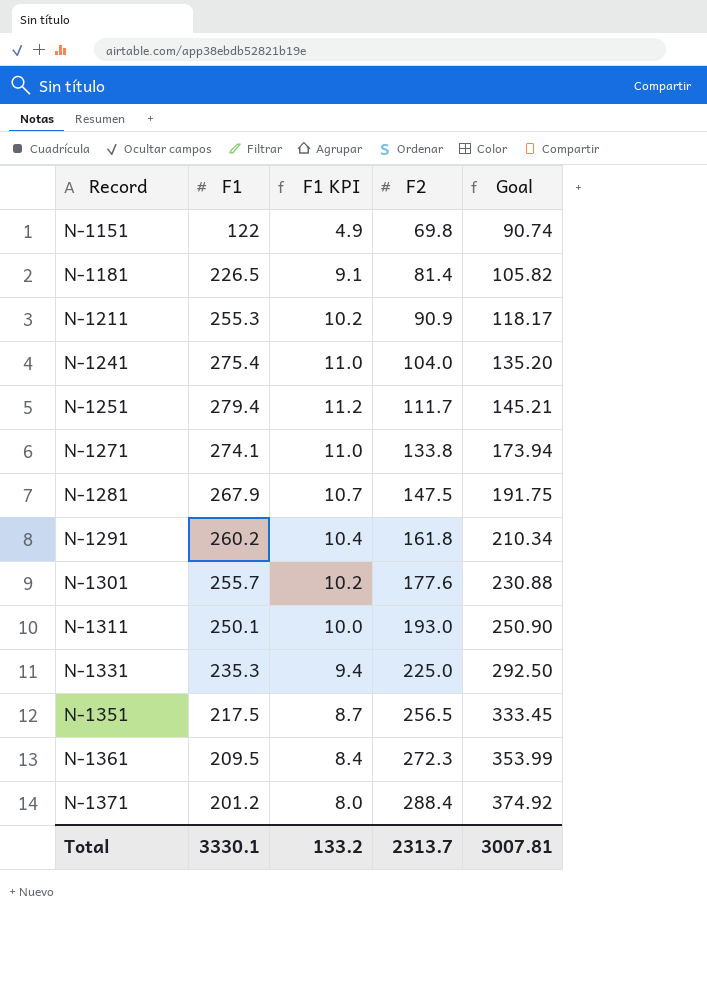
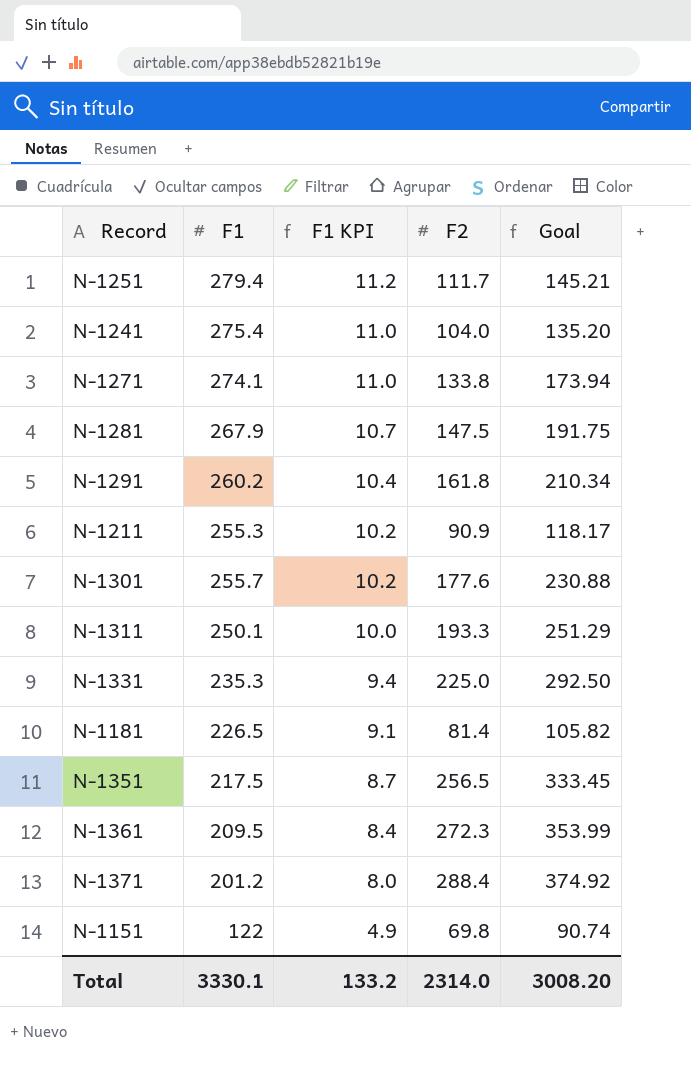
row order: Record ascending -> F1 KPI descending
N-1311 | F2: 193.0 -> 193.3
N-1311 | Goal: 250.90 -> 251.29
Total | F2: 2313.7 -> 2314.0
Total | Goal: 3007.81 -> 3008.20

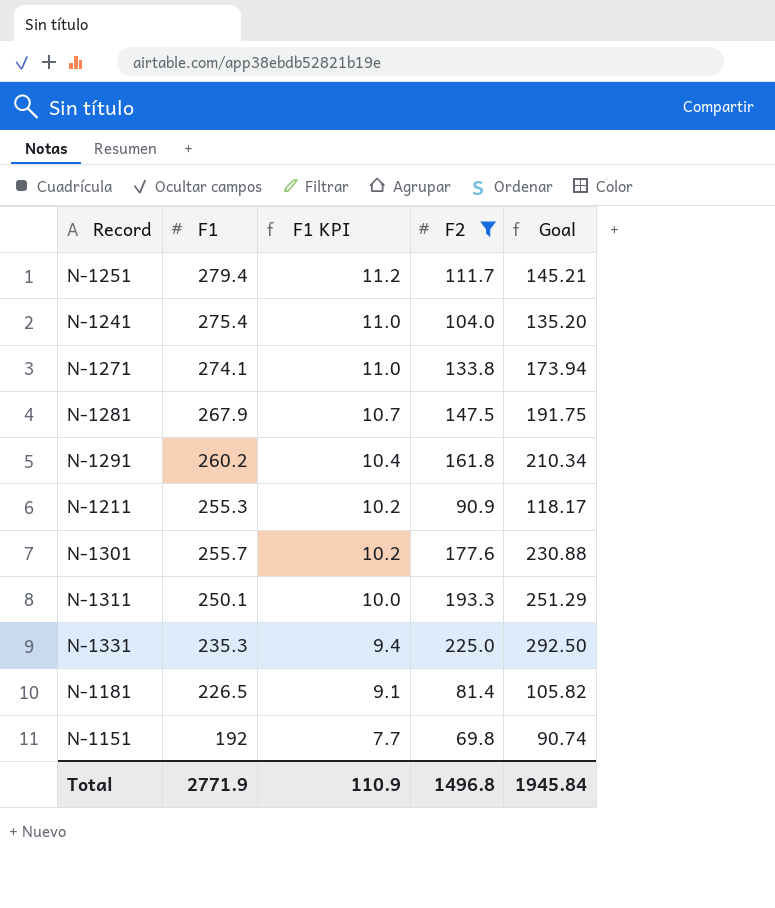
filter: none -> F2 <= 225.0
N-1151 | F1: 122 -> 192
N-1151 | F1 KPI: 4.9 -> 7.7
Total | F1: 3330.1 -> 2771.9
Total | F1 KPI: 133.2 -> 110.9
Total | F2: 2314.0 -> 1496.8
Total | Goal: 3008.20 -> 1945.84

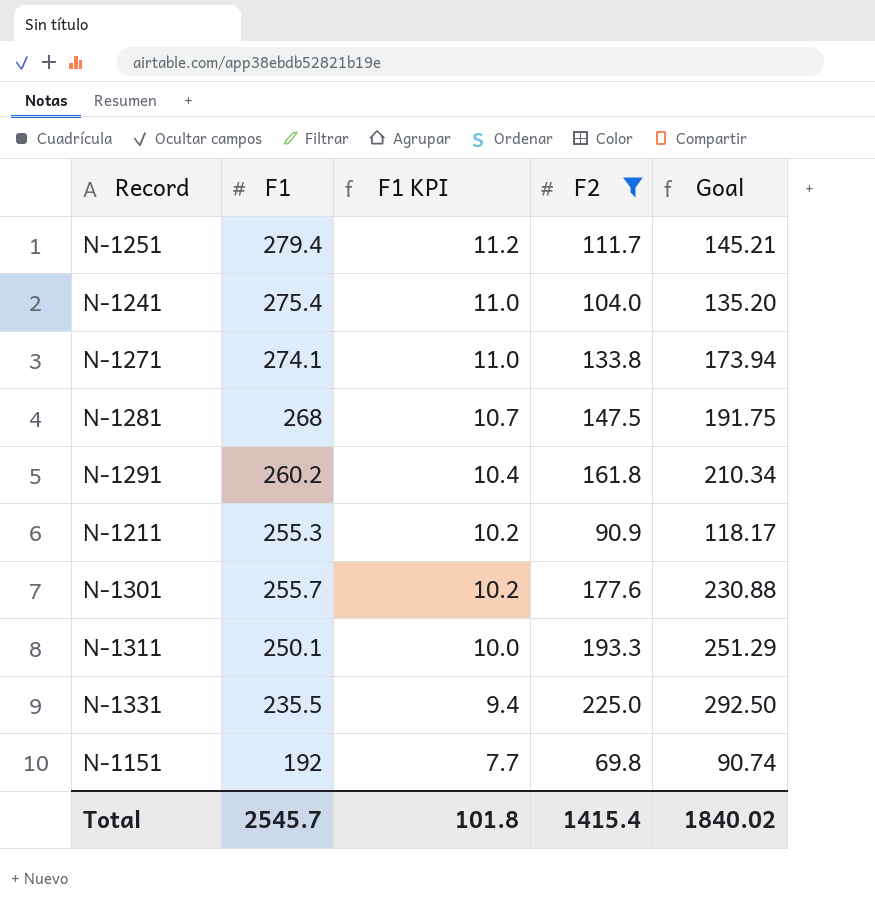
row N-1181: 226.5 | 9.1 | 81.4 | 105.82 -> none
N-1281 | F1: 267.9 -> 268
N-1331 | F1: 235.3 -> 235.5
Total | F1: 2771.9 -> 2545.7
Total | F1 KPI: 110.9 -> 101.8
Total | F2: 1496.8 -> 1415.4
Total | Goal: 1945.84 -> 1840.02

